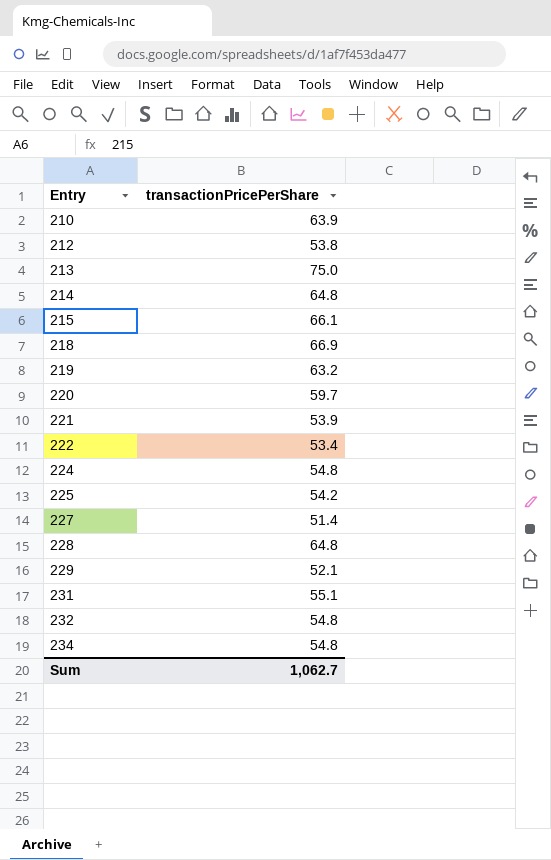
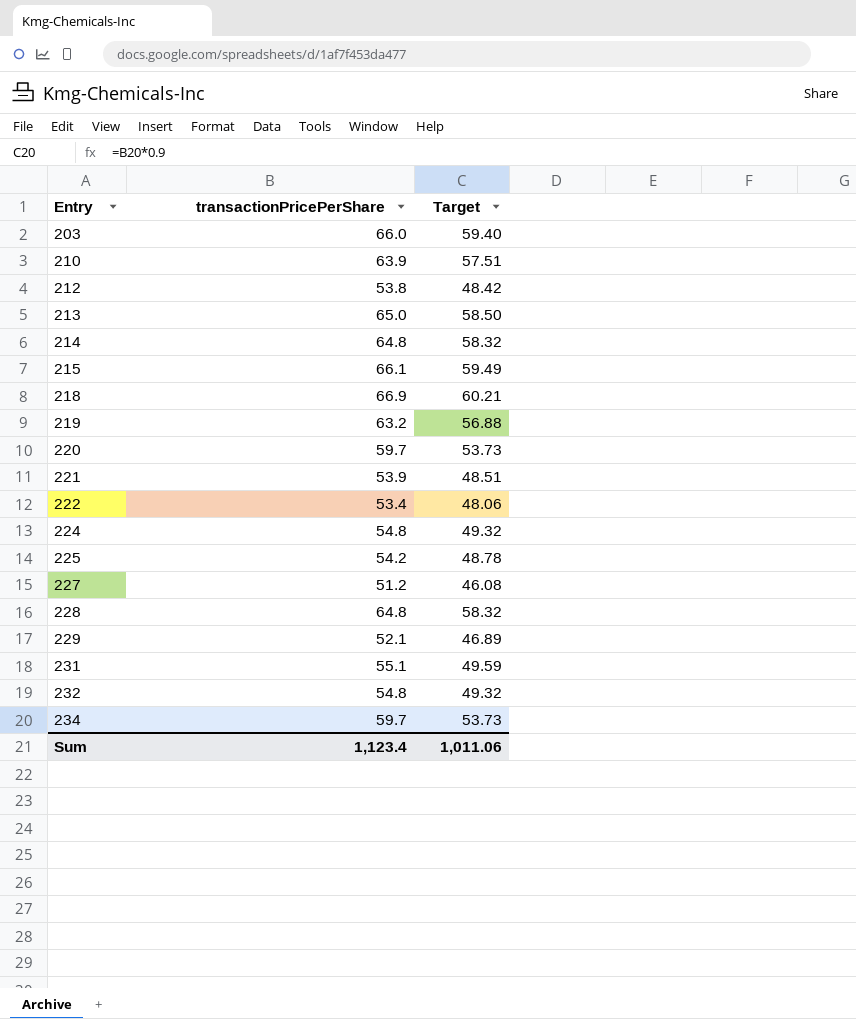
column Target | formula: none -> [transactionPricePerShare] * 0.9
row 203: none -> 66.0 | 59.40
213 | transactionPricePerShare: 75.0 -> 65.0
227 | transactionPricePerShare: 51.4 -> 51.2
234 | transactionPricePerShare: 54.8 -> 59.7
Sum | transactionPricePerShare: 1,062.7 -> 1,123.4

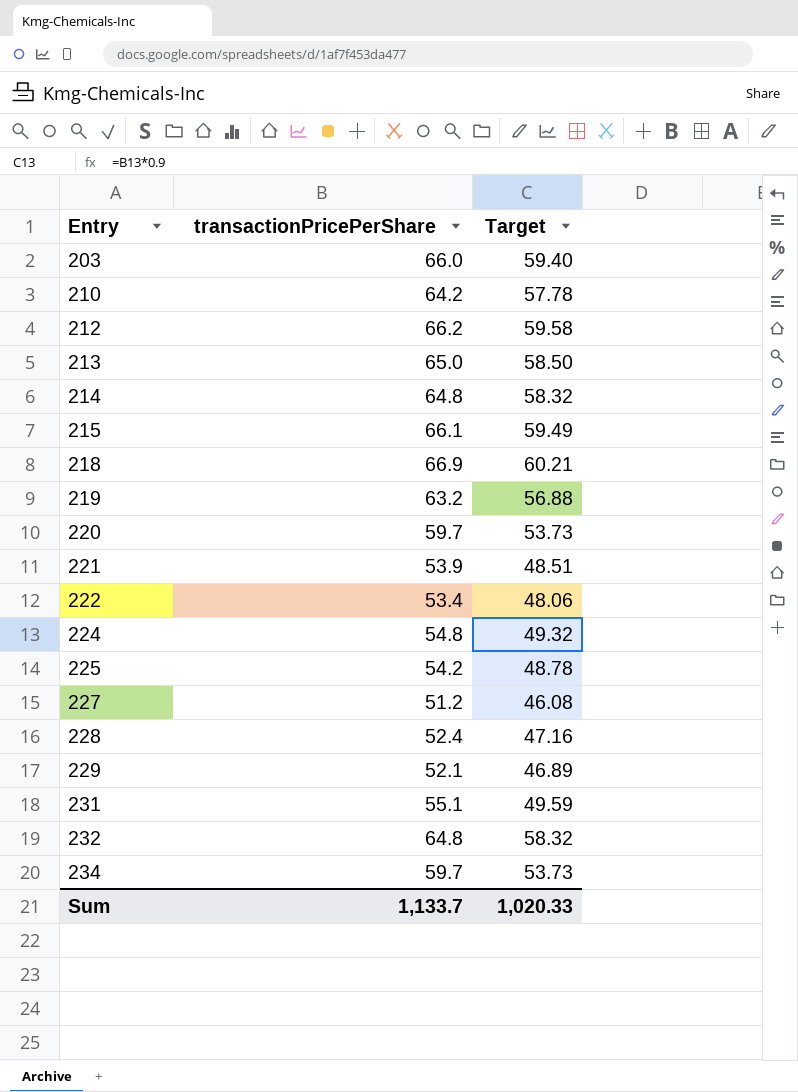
210 | transactionPricePerShare: 63.9 -> 64.2
210 | Target: 57.51 -> 57.78
212 | transactionPricePerShare: 53.8 -> 66.2
212 | Target: 48.42 -> 59.58
228 | transactionPricePerShare: 64.8 -> 52.4
228 | Target: 58.32 -> 47.16
232 | transactionPricePerShare: 54.8 -> 64.8
232 | Target: 49.32 -> 58.32
Sum | transactionPricePerShare: 1,123.4 -> 1,133.7
Sum | Target: 1,011.06 -> 1,020.33

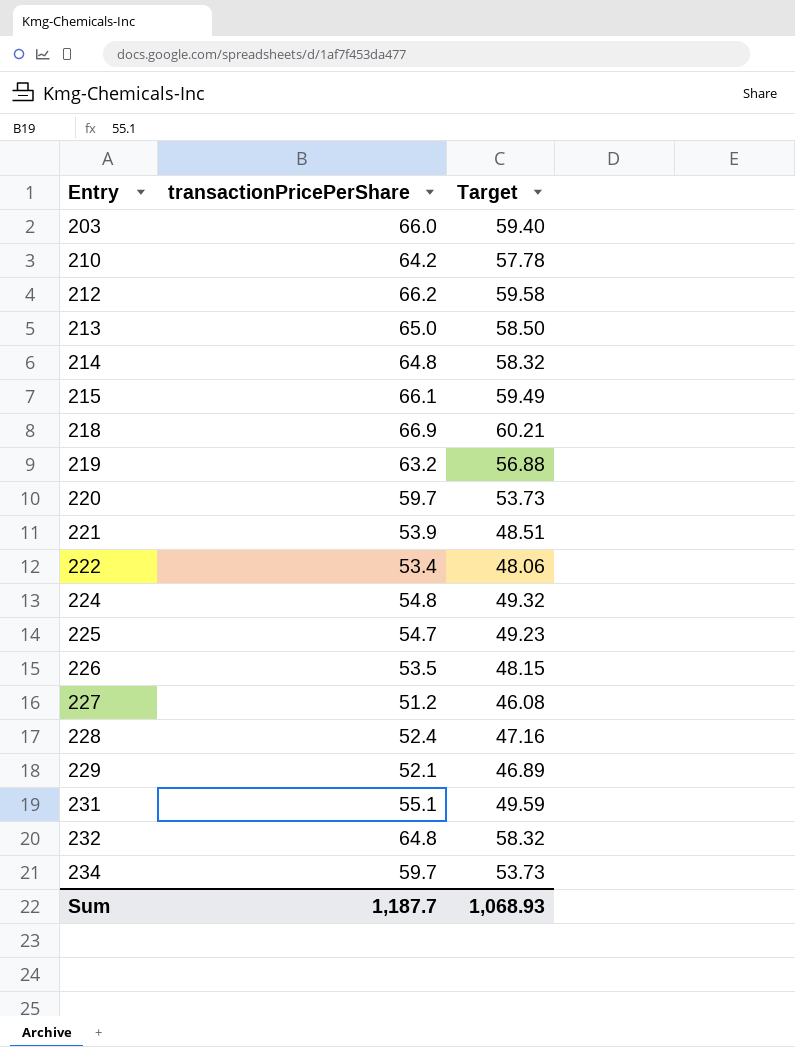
225 | transactionPricePerShare: 54.2 -> 54.7
225 | Target: 48.78 -> 49.23
row 226: none -> 53.5 | 48.15
Sum | transactionPricePerShare: 1,133.7 -> 1,187.7
Sum | Target: 1,020.33 -> 1,068.93

